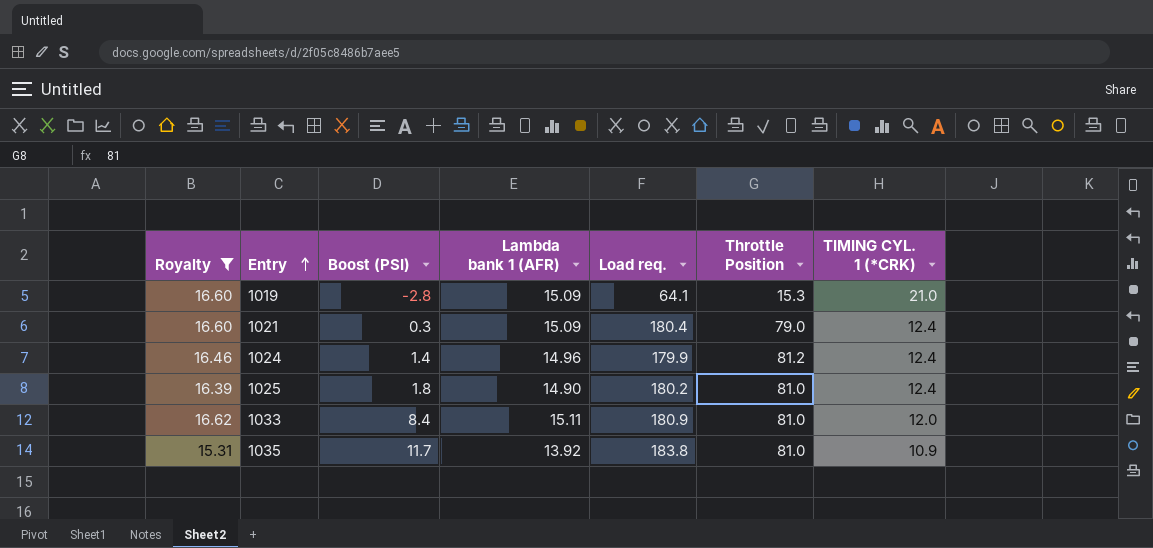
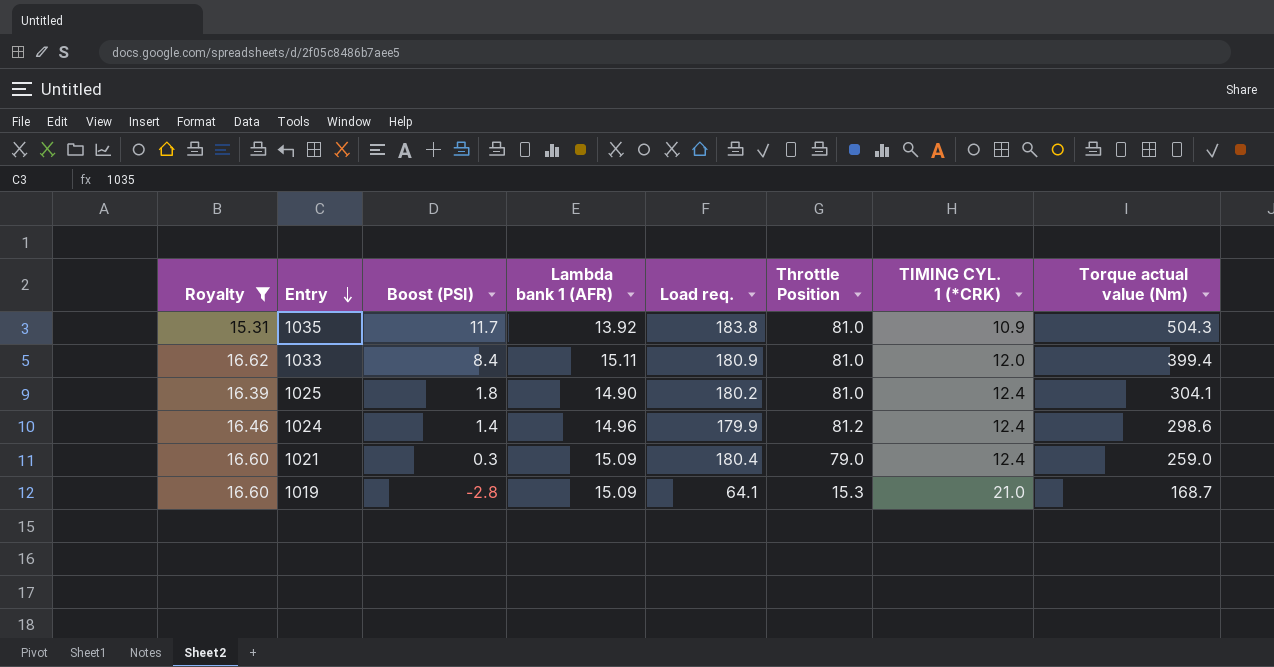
row order: Entry ascending -> Entry descending
column Torque actual value (Nm) | position: none -> 8

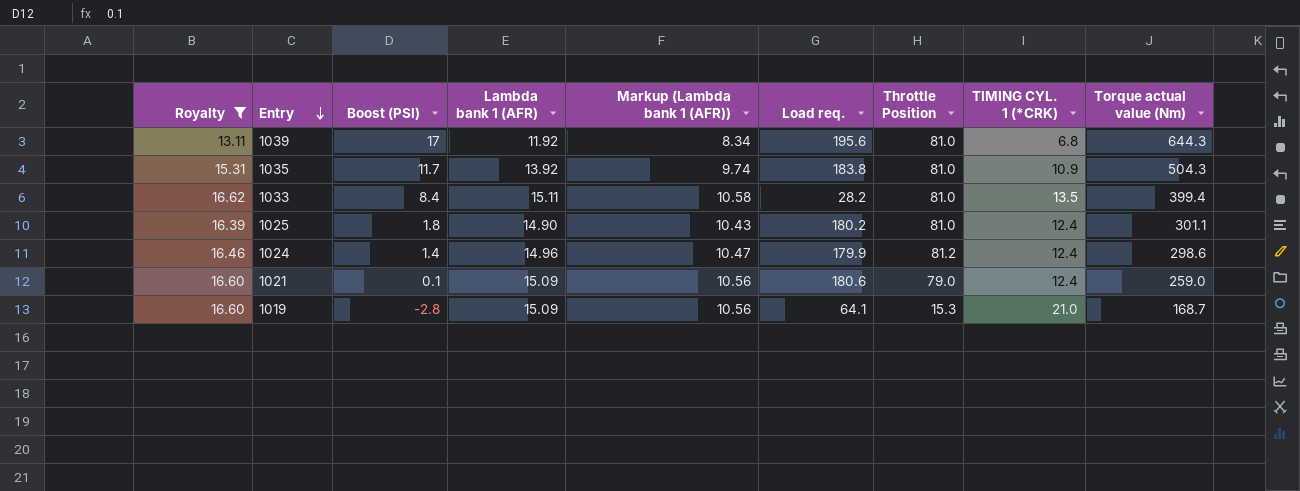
column Markup (Lambda bank 1 (AFR)) | formula: none -> [Lambda bank 1 (AFR)] * 0.7
row 1039: none -> 13.11 | 17 | 11.92 | 8.34 | 195.6 | 81.0 | 6.8 | 644.3
1033 | Load req.: 180.9 -> 28.2
1033 | TIMING CYL. 1 (*CRK): 12.0 -> 13.5
1025 | Torque actual value (Nm): 304.1 -> 301.1
1021 | Boost (PSI): 0.3 -> 0.1
1021 | Load req.: 180.4 -> 180.6

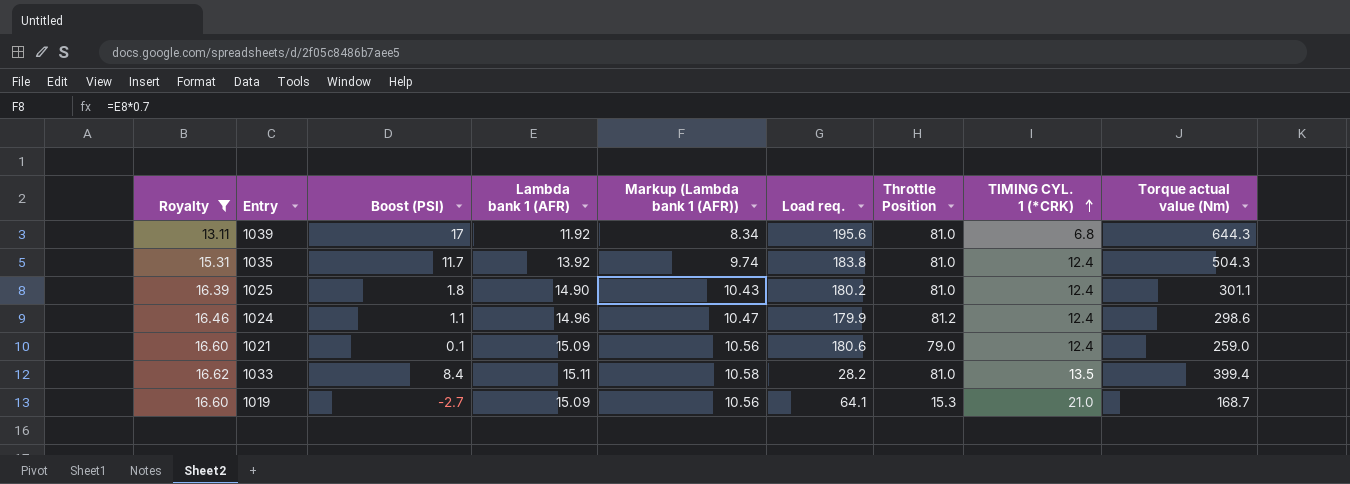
row order: Entry descending -> TIMING CYL. 1 (*CRK) ascending
1035 | TIMING CYL. 1 (*CRK): 10.9 -> 12.4
1024 | Boost (PSI): 1.4 -> 1.1
1019 | Boost (PSI): -2.8 -> -2.7

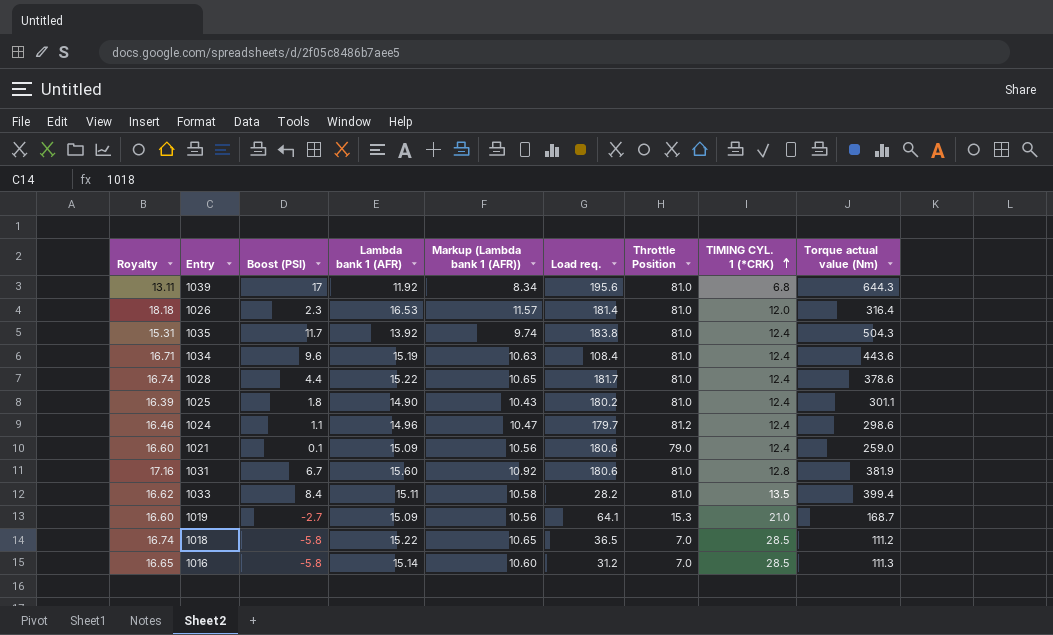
filter: Royalty <= 16.62 -> none
1024 | Load req.: 179.9 -> 179.7

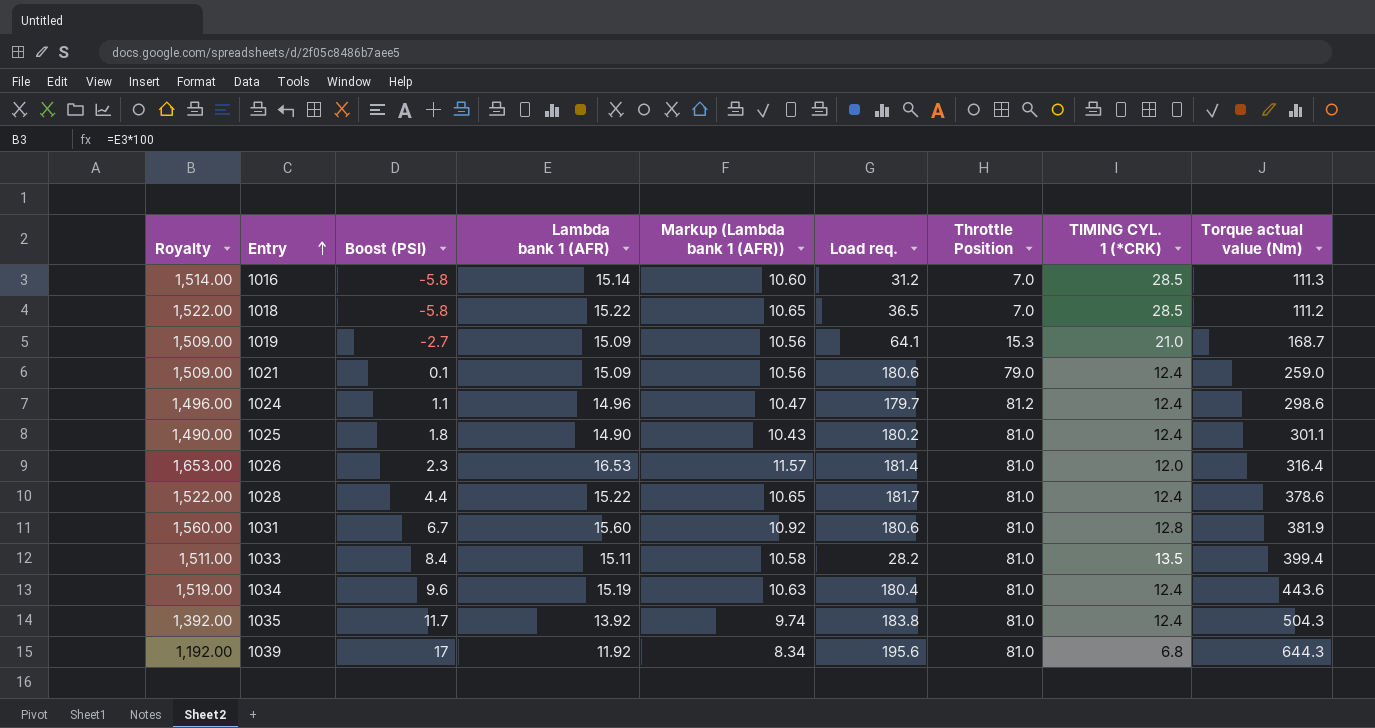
row order: TIMING CYL. 1 (*CRK) ascending -> Entry ascending
column Royalty | formula: [Lambda bank 1 (AFR)] * 1.1 -> [Lambda bank 1 (AFR)] * 100
1034 | Load req.: 108.4 -> 180.4

